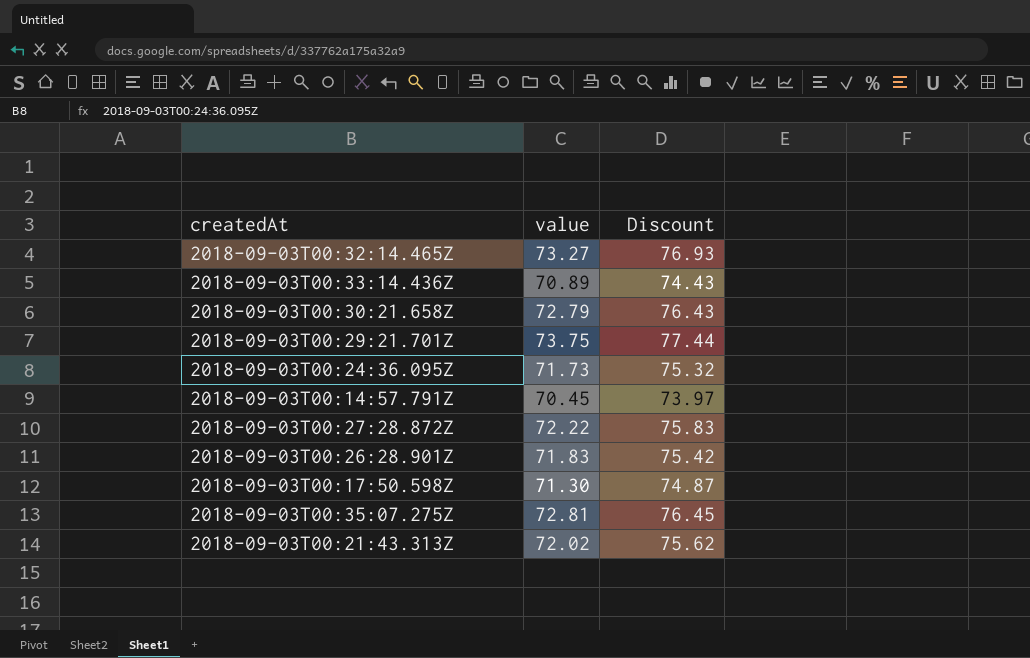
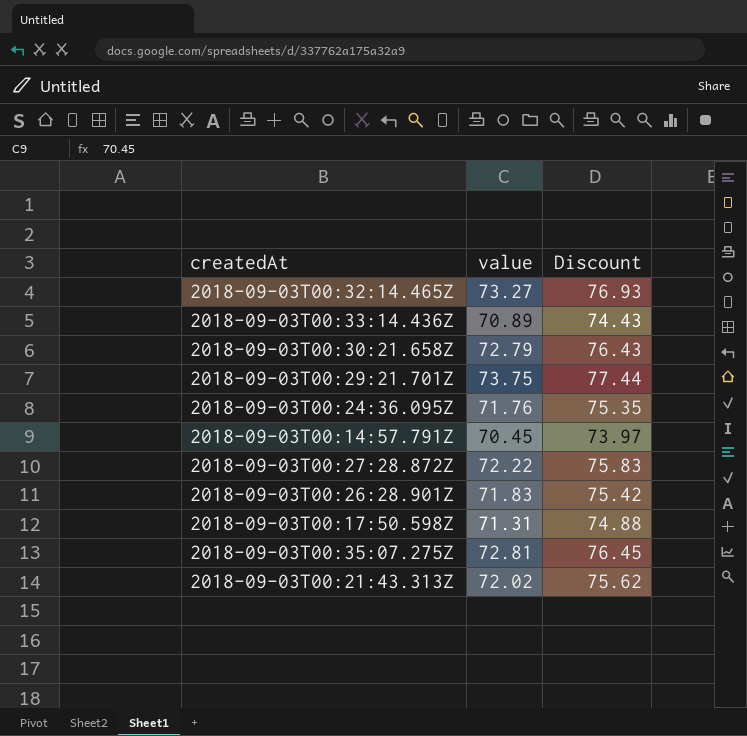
2018-09-03T00:24:36.095Z | value: 71.73 -> 71.76
2018-09-03T00:24:36.095Z | Discount: 75.32 -> 75.35
2018-09-03T00:17:50.598Z | value: 71.30 -> 71.31
2018-09-03T00:17:50.598Z | Discount: 74.87 -> 74.88

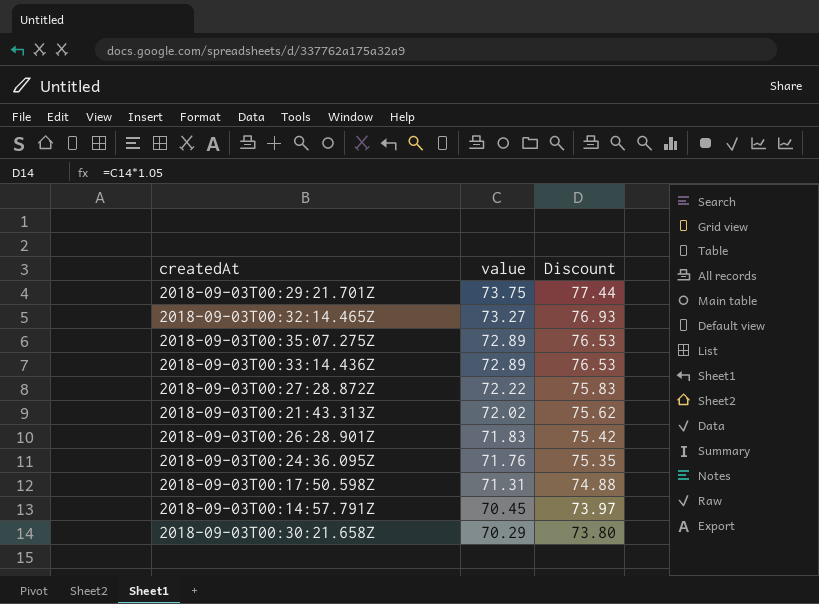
row order: none -> value descending
2018-09-03T00:35:07.275Z | value: 72.81 -> 72.89
2018-09-03T00:35:07.275Z | Discount: 76.45 -> 76.53
2018-09-03T00:33:14.436Z | value: 70.89 -> 72.89
2018-09-03T00:33:14.436Z | Discount: 74.43 -> 76.53
2018-09-03T00:30:21.658Z | value: 72.79 -> 70.29
2018-09-03T00:30:21.658Z | Discount: 76.43 -> 73.80

